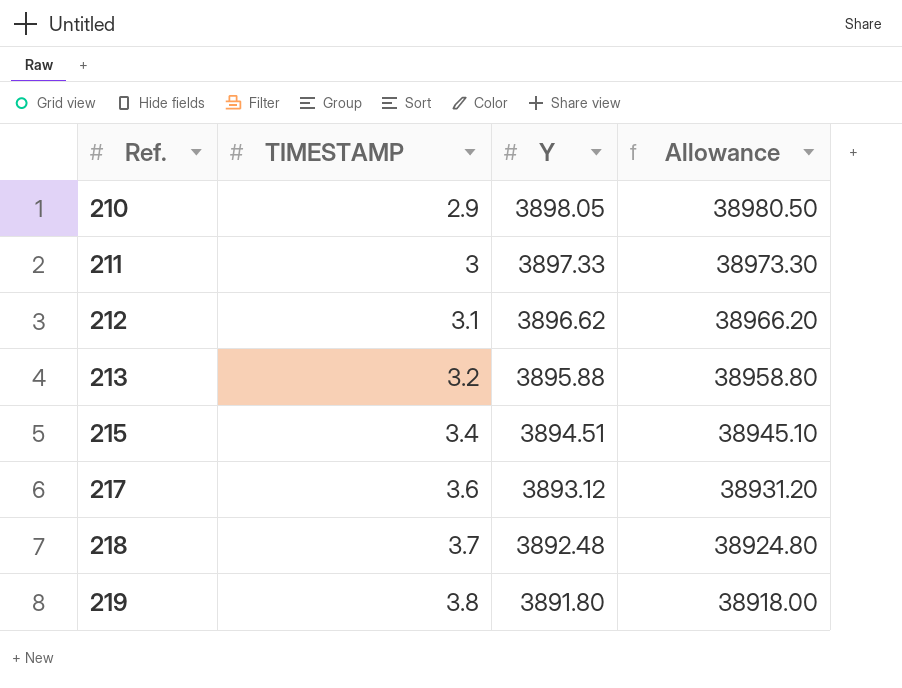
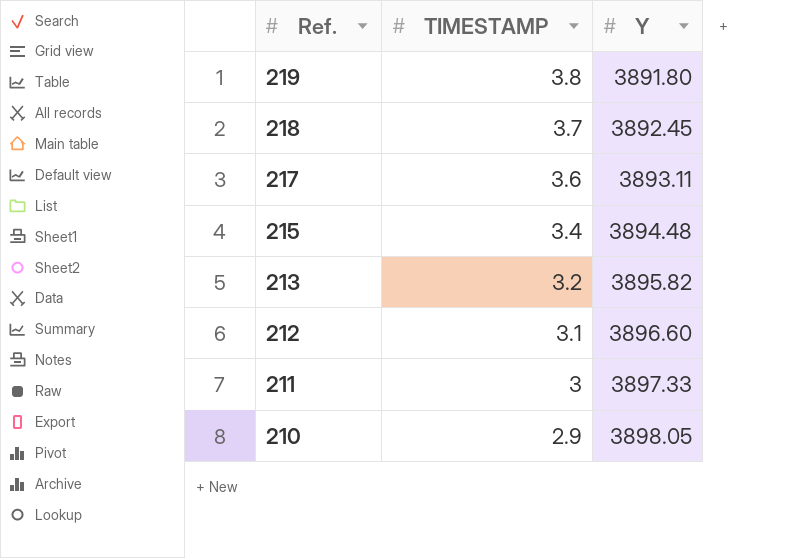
row order: Ref. ascending -> Ref. descending
column Allowance | formula: [Y] * 10 -> none
218 | Y: 3892.48 -> 3892.45
217 | Y: 3893.12 -> 3893.11
215 | Y: 3894.51 -> 3894.48
213 | Y: 3895.88 -> 3895.82
212 | Y: 3896.62 -> 3896.60

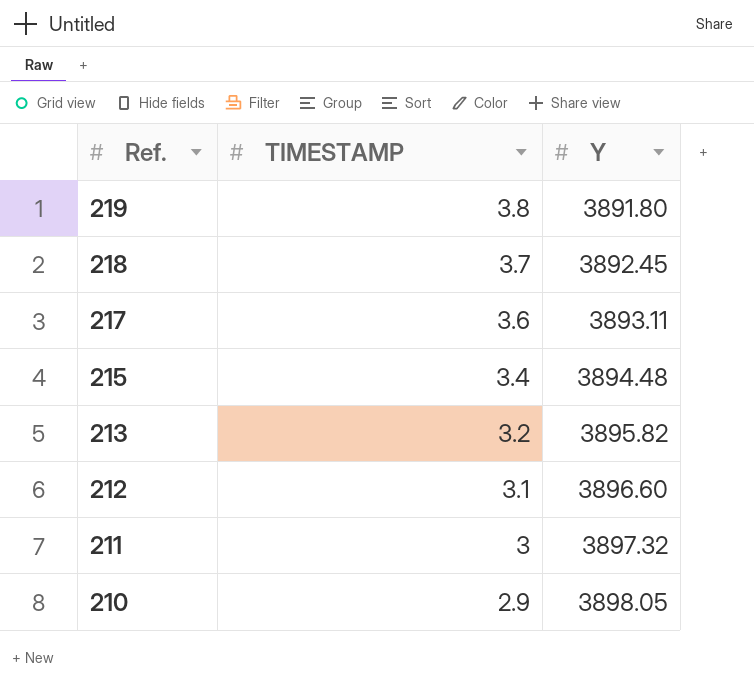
211 | Y: 3897.33 -> 3897.32

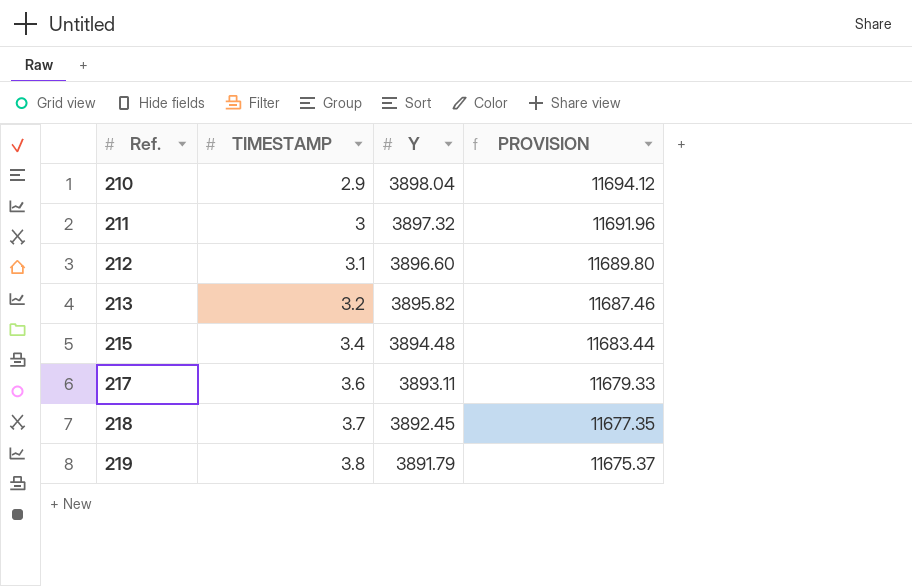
row order: Ref. descending -> Ref. ascending
column PROVISION | formula: none -> [Y] * 3
210 | Y: 3898.05 -> 3898.04
219 | Y: 3891.80 -> 3891.79

